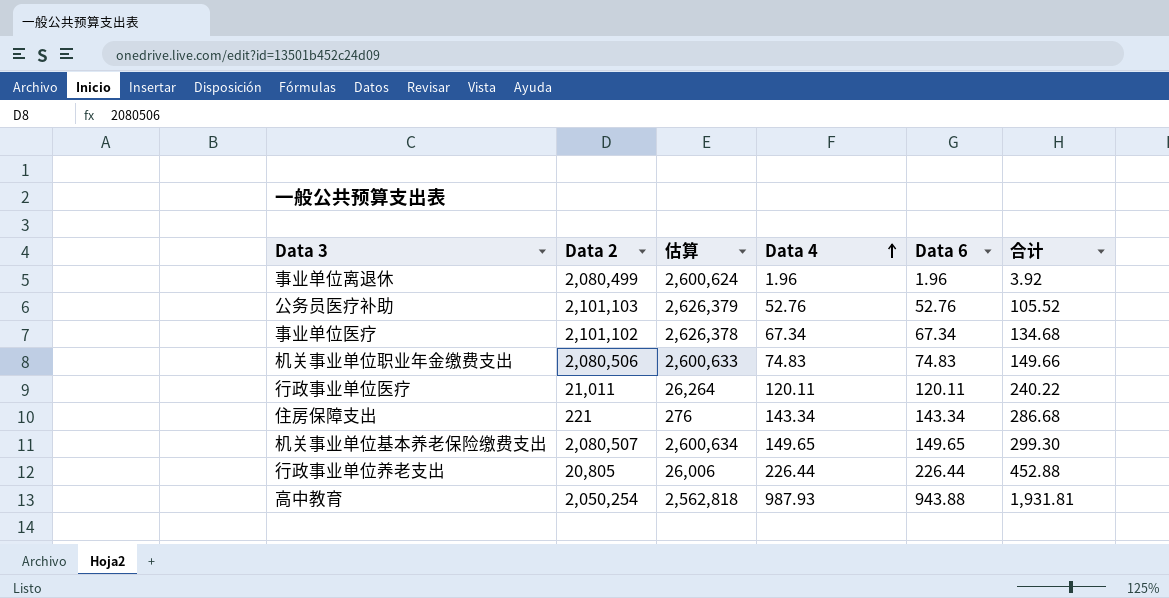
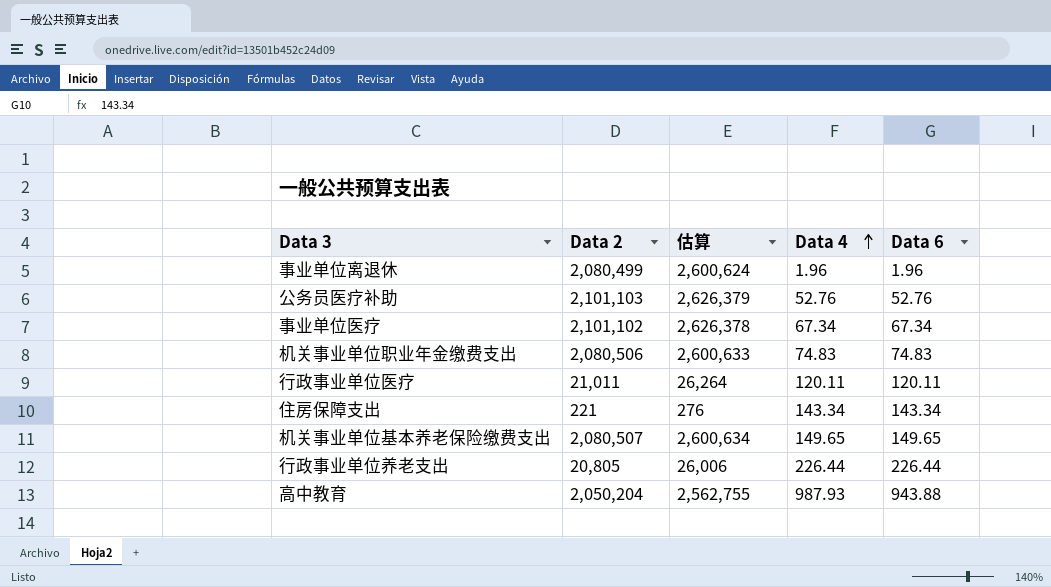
column 合计 | formula: [Data 4] + [Data 6] -> none
高中教育 | Data 2: 2,050,254 -> 2,050,204
高中教育 | 估算: 2,562,818 -> 2,562,755

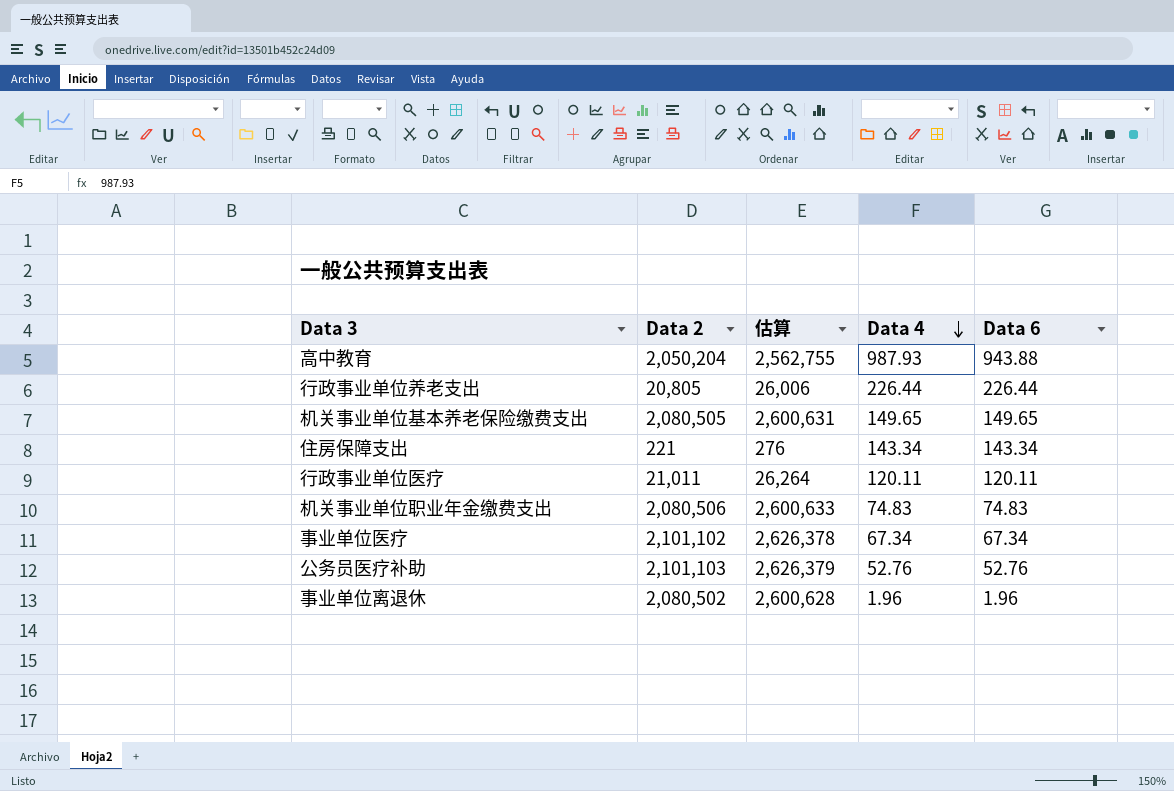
row order: Data 4 ascending -> Data 4 descending
机关事业单位基本养老保险缴费支出 | Data 2: 2,080,507 -> 2,080,505
机关事业单位基本养老保险缴费支出 | 估算: 2,600,634 -> 2,600,631
事业单位离退休 | Data 2: 2,080,499 -> 2,080,502
事业单位离退休 | 估算: 2,600,624 -> 2,600,628

